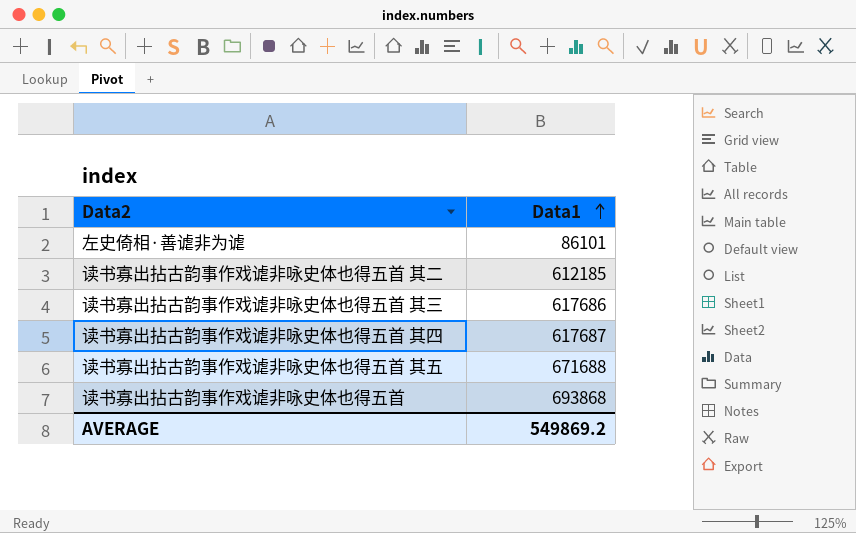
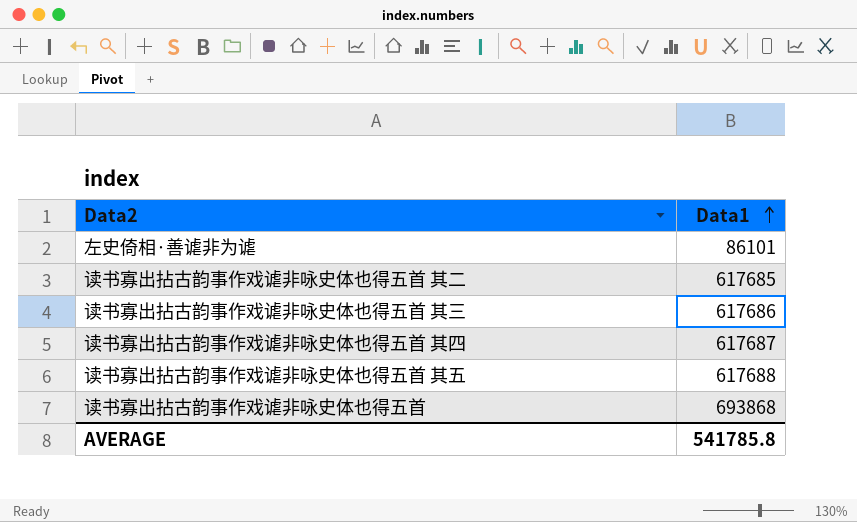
读书寡出拈古韵事作戏谑非咏史体也得五首 其二 | Data1: 612185 -> 617685
读书寡出拈古韵事作戏谑非咏史体也得五首 其五 | Data1: 671688 -> 617688
AVERAGE | Data1: 549869.2 -> 541785.8

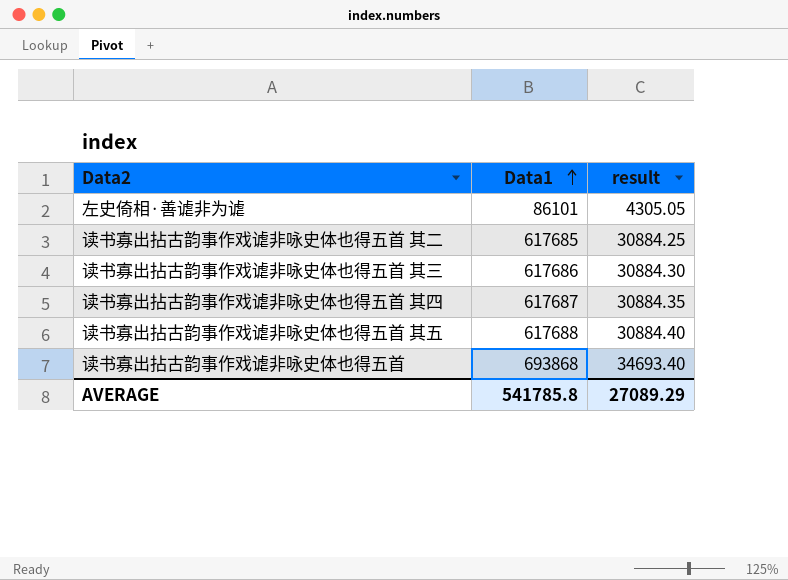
column result | formula: none -> [Data1] * 0.05

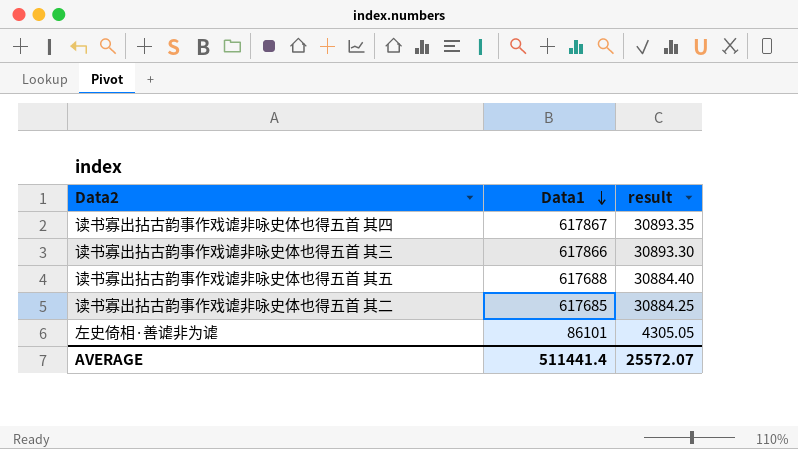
row order: Data1 ascending -> Data1 descending
row 读书寡出拈古韵事作戏谑非咏史体也得五首: 693868 | 34693.40 -> none
读书寡出拈古韵事作戏谑非咏史体也得五首 其四 | Data1: 617687 -> 617867
读书寡出拈古韵事作戏谑非咏史体也得五首 其四 | result: 30884.35 -> 30893.35
读书寡出拈古韵事作戏谑非咏史体也得五首 其三 | Data1: 617686 -> 617866
读书寡出拈古韵事作戏谑非咏史体也得五首 其三 | result: 30884.30 -> 30893.30
AVERAGE | Data1: 541785.8 -> 511441.4
AVERAGE | result: 27089.29 -> 25572.07

